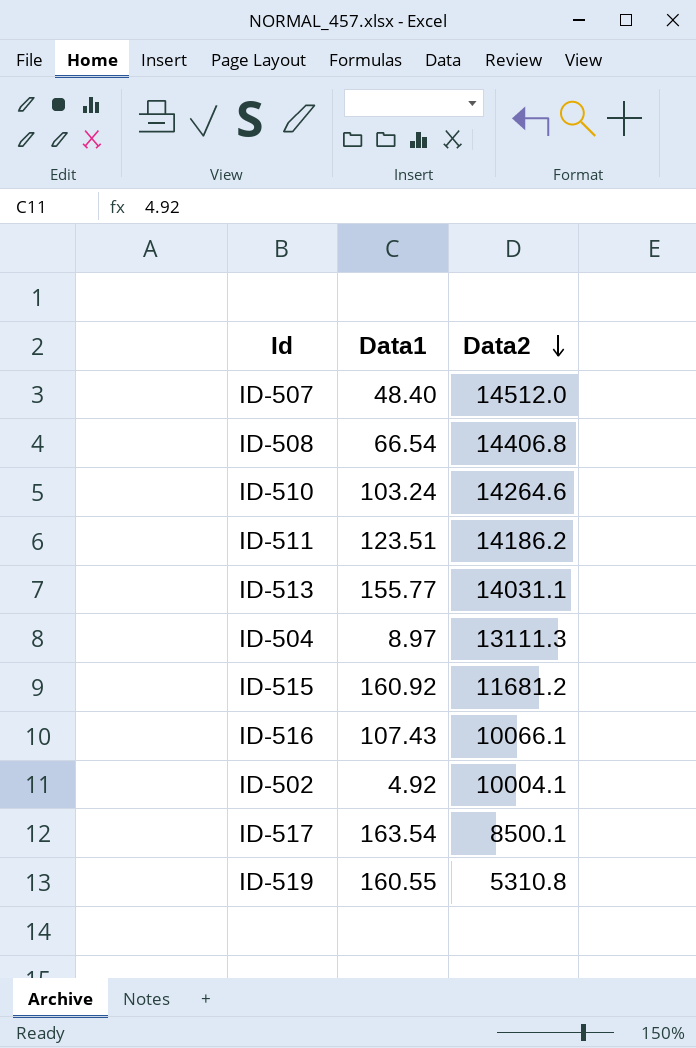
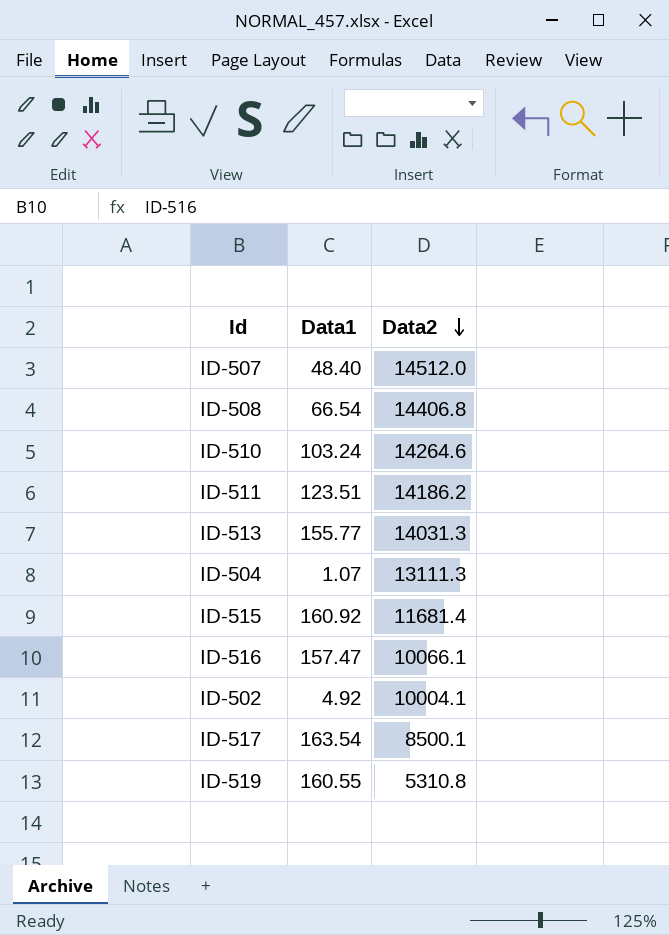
ID-513 | Data2: 14031.1 -> 14031.3
ID-504 | Data1: 8.97 -> 1.07
ID-515 | Data2: 11681.2 -> 11681.4
ID-516 | Data1: 107.43 -> 157.47

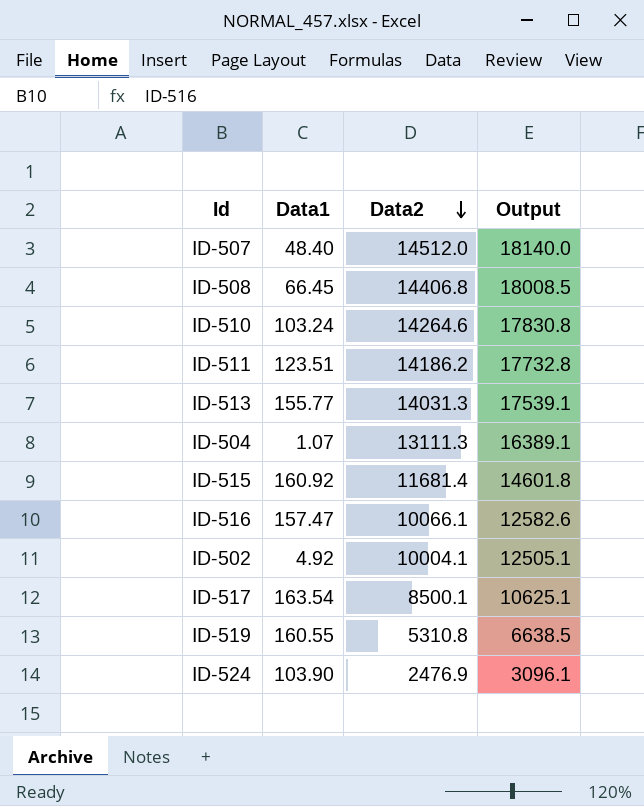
column Output | formula: none -> [Data2] * 1.25
ID-508 | Data1: 66.54 -> 66.45
row ID-524: none -> 103.90 | 2476.9 | 3096.1

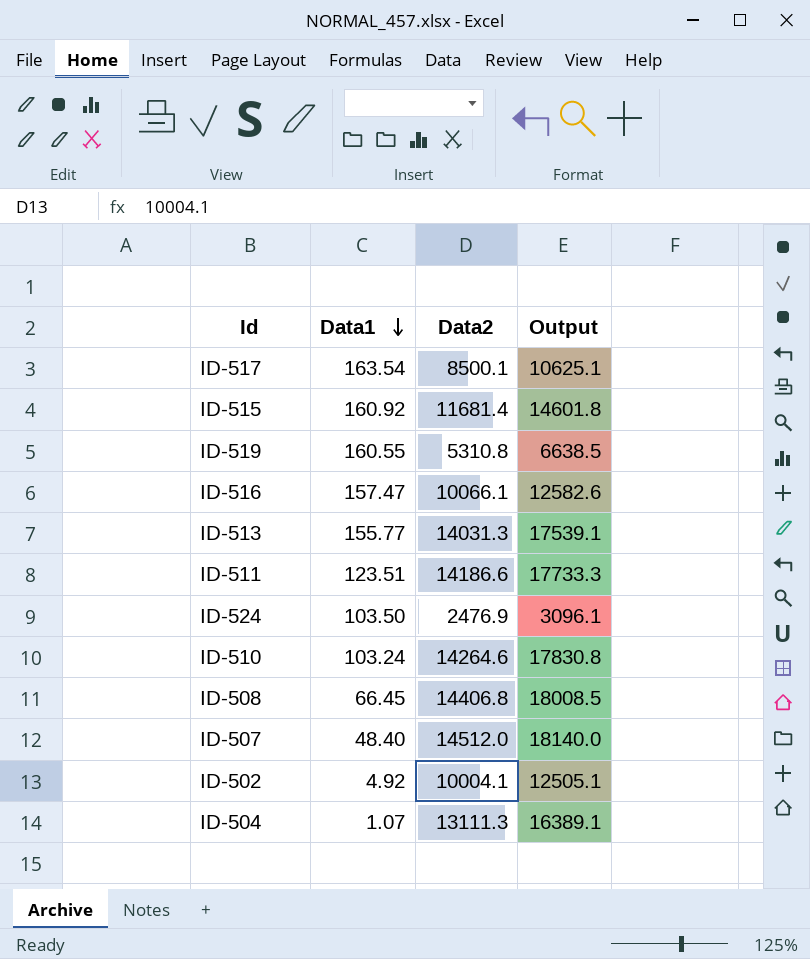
row order: Data2 descending -> Data1 descending
ID-511 | Data2: 14186.2 -> 14186.6
ID-511 | Output: 17732.8 -> 17733.3
ID-524 | Data1: 103.90 -> 103.50

